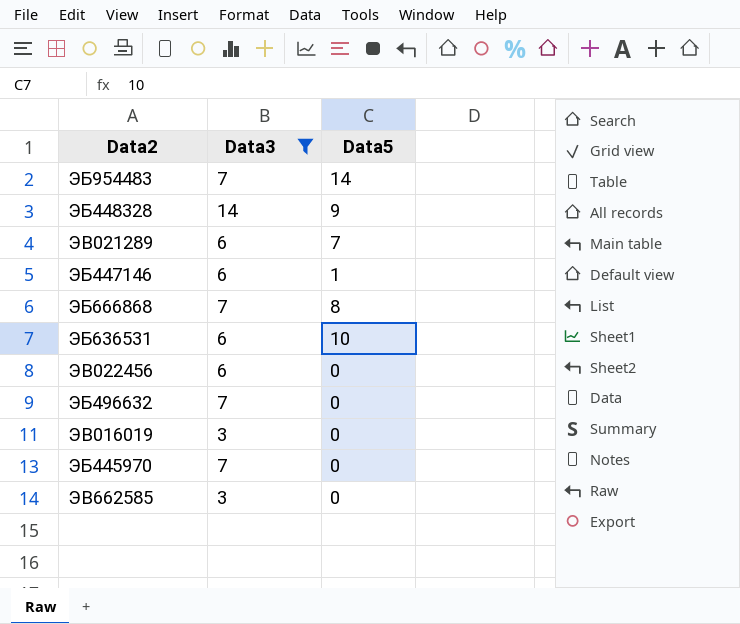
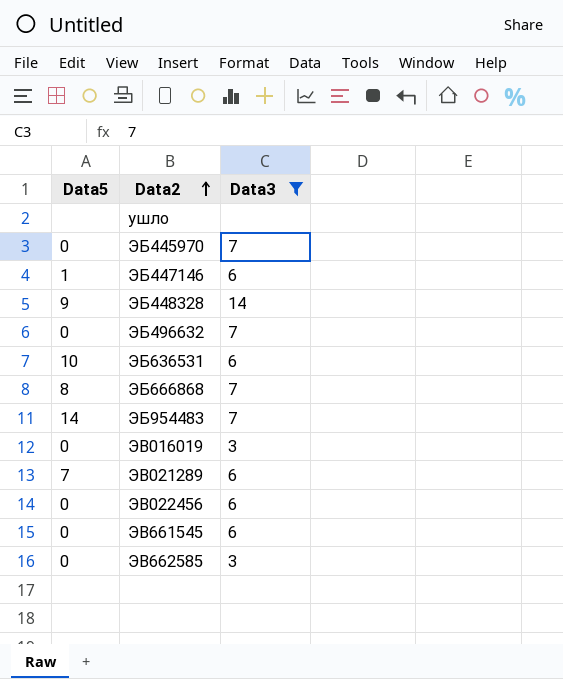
row order: none -> Data2 ascending
column Data5 | position: 3 -> 1
row ушло: none -> none | none
row ЭВ661545: none -> 0 | 6

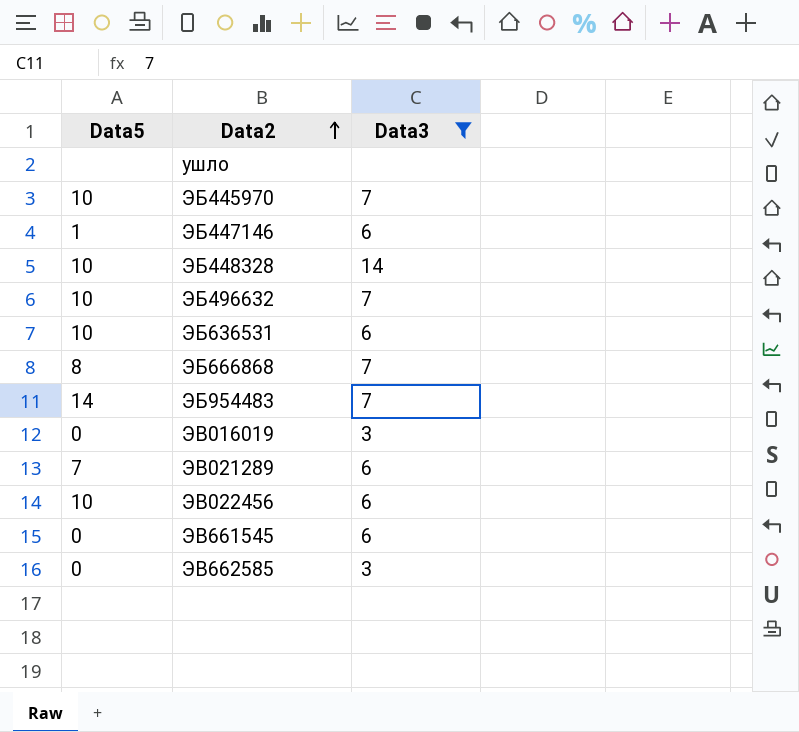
ЭБ445970 | Data5: 0 -> 10
ЭБ448328 | Data5: 9 -> 10
ЭБ496632 | Data5: 0 -> 10
ЭВ022456 | Data5: 0 -> 10

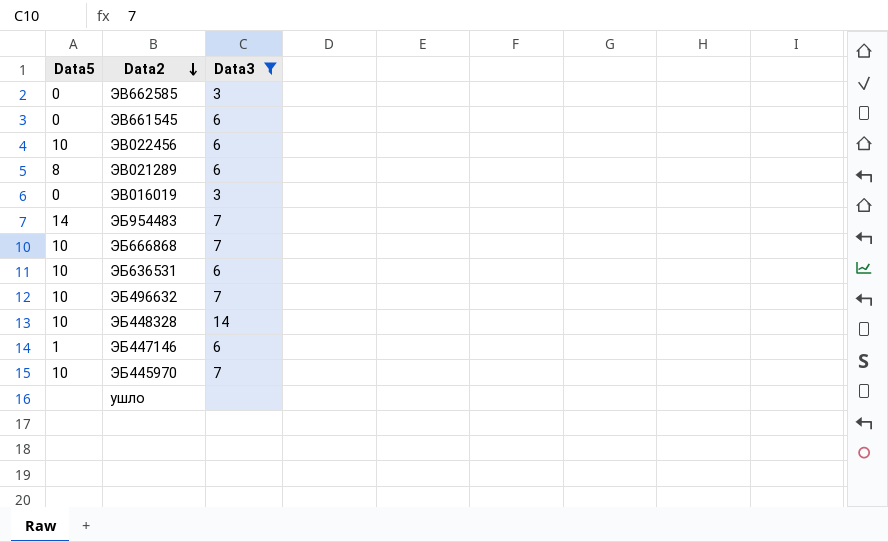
row order: Data2 ascending -> Data2 descending
ЭВ021289 | Data5: 7 -> 8
ЭБ666868 | Data5: 8 -> 10

